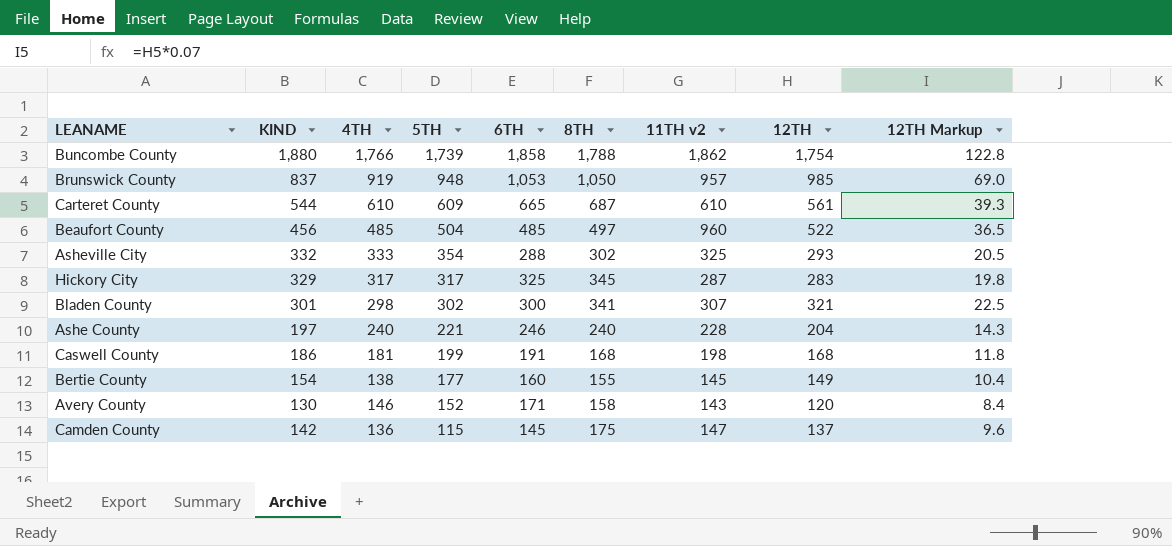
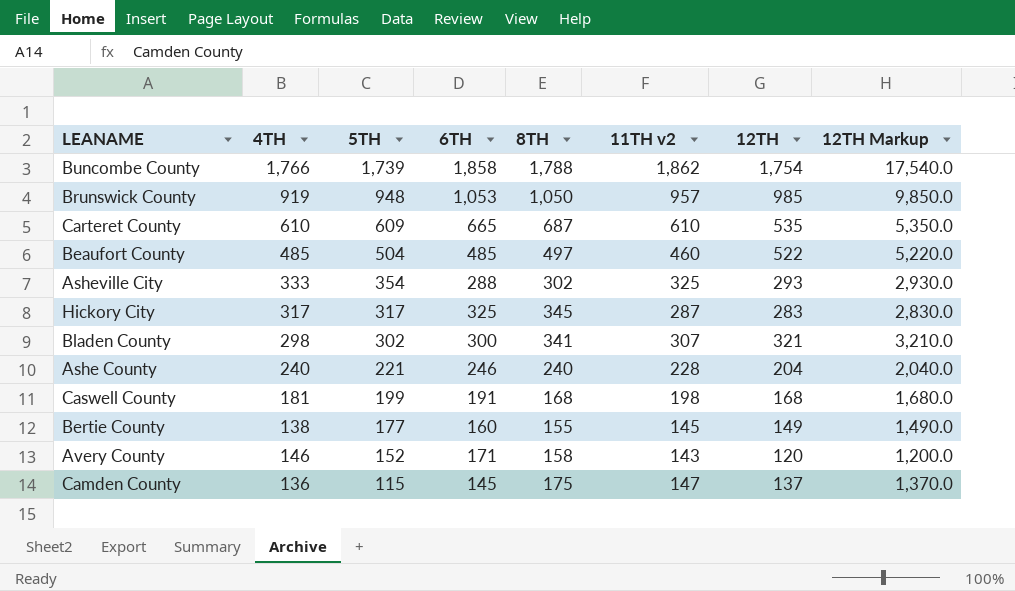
column KIND | position: 2 -> none
column 12TH Markup | formula: [12TH] * 0.07 -> [12TH] * 10
Carteret County | 12TH: 561 -> 535
Beaufort County | 11TH v2: 960 -> 460

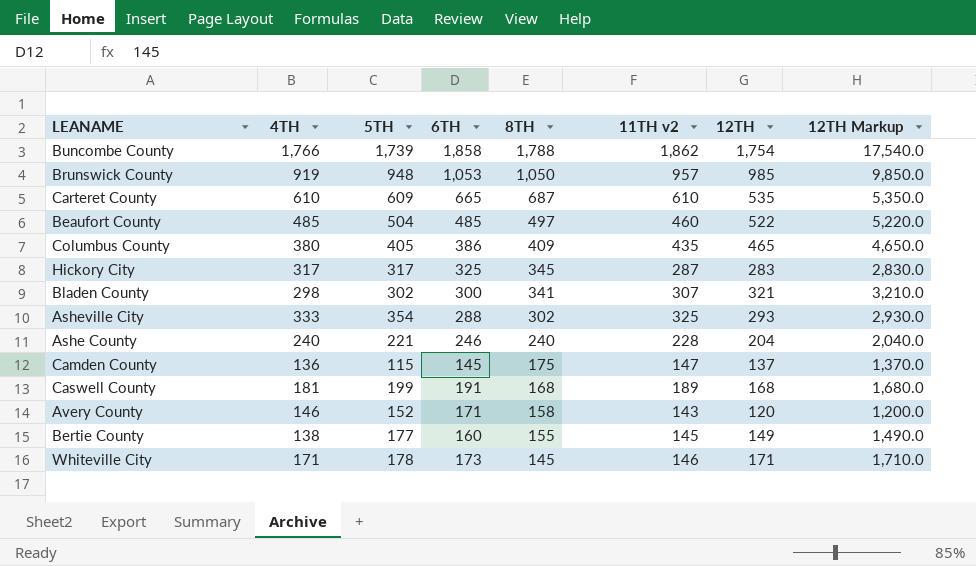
row order: 5TH descending -> 8TH descending
row Columbus County: none -> 380 | 405 | 386 | 409 | 435 | 465 | 4,650.0
Caswell County | 11TH v2: 198 -> 189
row Whiteville City: none -> 171 | 178 | 173 | 145 | 146 | 171 | 1,710.0

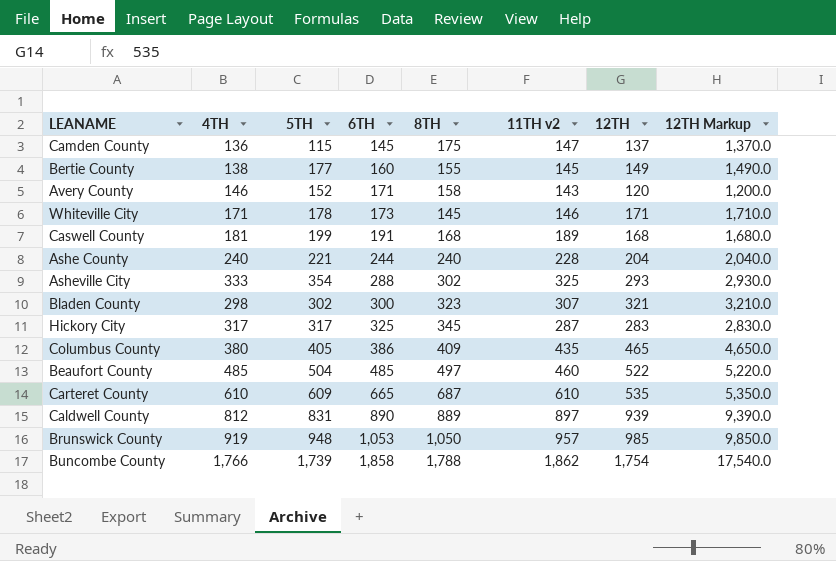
row order: 8TH descending -> 6TH ascending
Ashe County | 6TH: 246 -> 244
Bladen County | 8TH: 341 -> 323
row Caldwell County: none -> 812 | 831 | 890 | 889 | 897 | 939 | 9,390.0

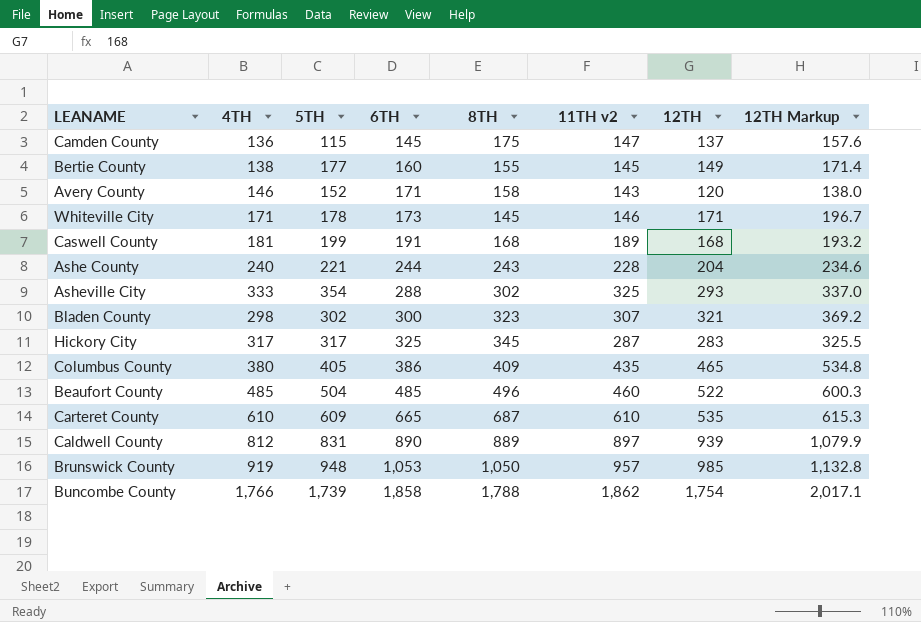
column 12TH Markup | formula: [12TH] * 10 -> [12TH] * 1.15
Ashe County | 8TH: 240 -> 243
Beaufort County | 8TH: 497 -> 496

